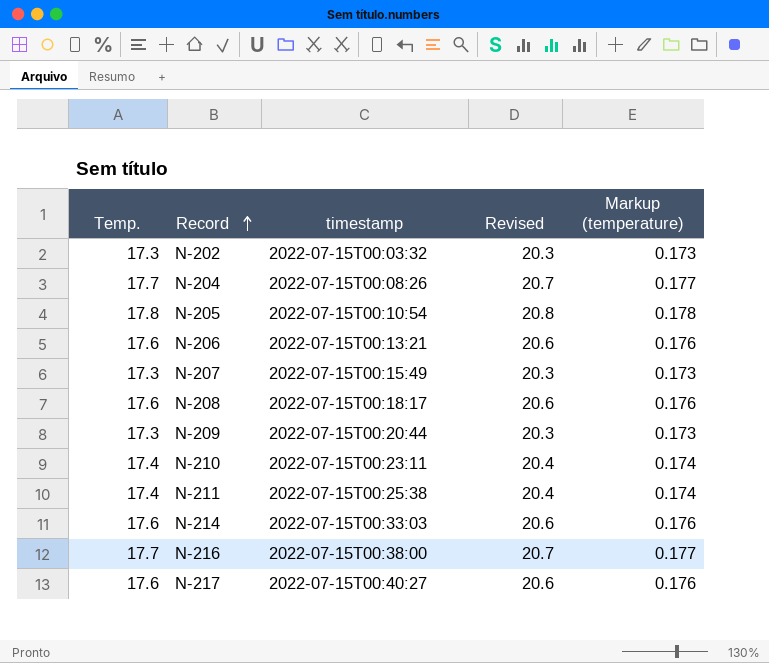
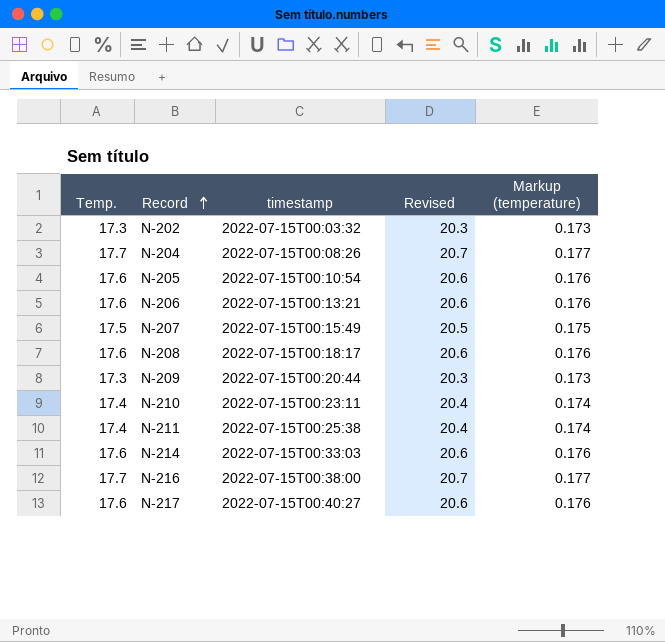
N-205 | Temp.: 17.8 -> 17.6
N-205 | Revised: 20.8 -> 20.6
N-205 | Markup (temperature): 0.178 -> 0.176
N-207 | Temp.: 17.3 -> 17.5
N-207 | Revised: 20.3 -> 20.5
N-207 | Markup (temperature): 0.173 -> 0.175

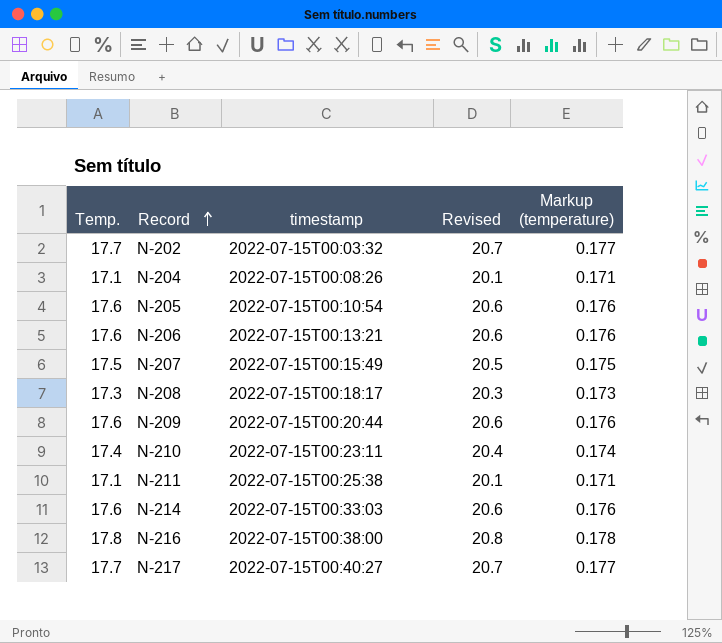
N-202 | Temp.: 17.3 -> 17.7
N-202 | Revised: 20.3 -> 20.7
N-202 | Markup (temperature): 0.173 -> 0.177
N-204 | Temp.: 17.7 -> 17.1
N-204 | Revised: 20.7 -> 20.1
N-204 | Markup (temperature): 0.177 -> 0.171
N-208 | Temp.: 17.6 -> 17.3
N-208 | Revised: 20.6 -> 20.3
N-208 | Markup (temperature): 0.176 -> 0.173
N-209 | Temp.: 17.3 -> 17.6
N-209 | Revised: 20.3 -> 20.6
N-209 | Markup (temperature): 0.173 -> 0.176
N-211 | Temp.: 17.4 -> 17.1
N-211 | Revised: 20.4 -> 20.1
N-211 | Markup (temperature): 0.174 -> 0.171
N-216 | Temp.: 17.7 -> 17.8
N-216 | Revised: 20.7 -> 20.8
N-216 | Markup (temperature): 0.177 -> 0.178
N-217 | Temp.: 17.6 -> 17.7
N-217 | Revised: 20.6 -> 20.7
N-217 | Markup (temperature): 0.176 -> 0.177

